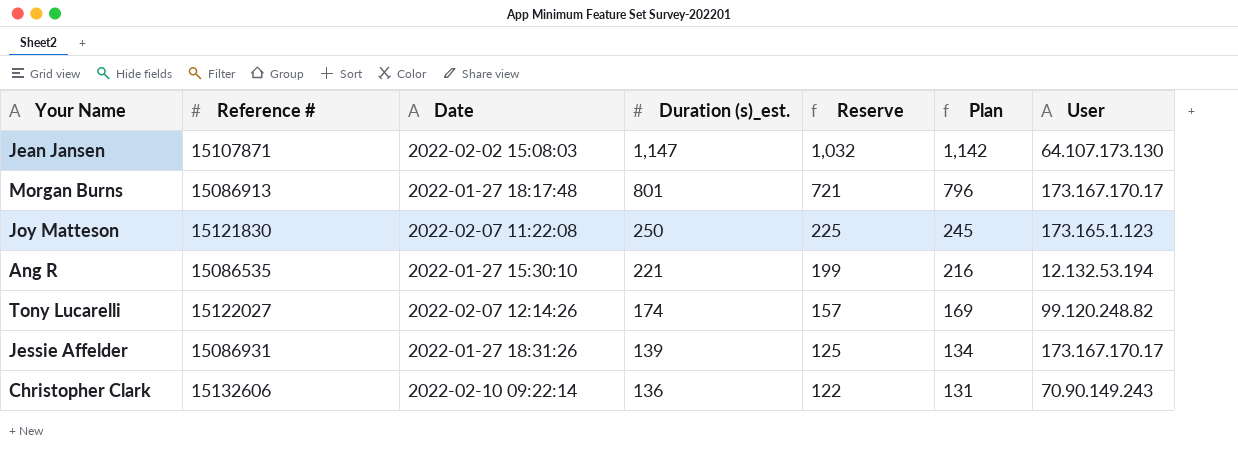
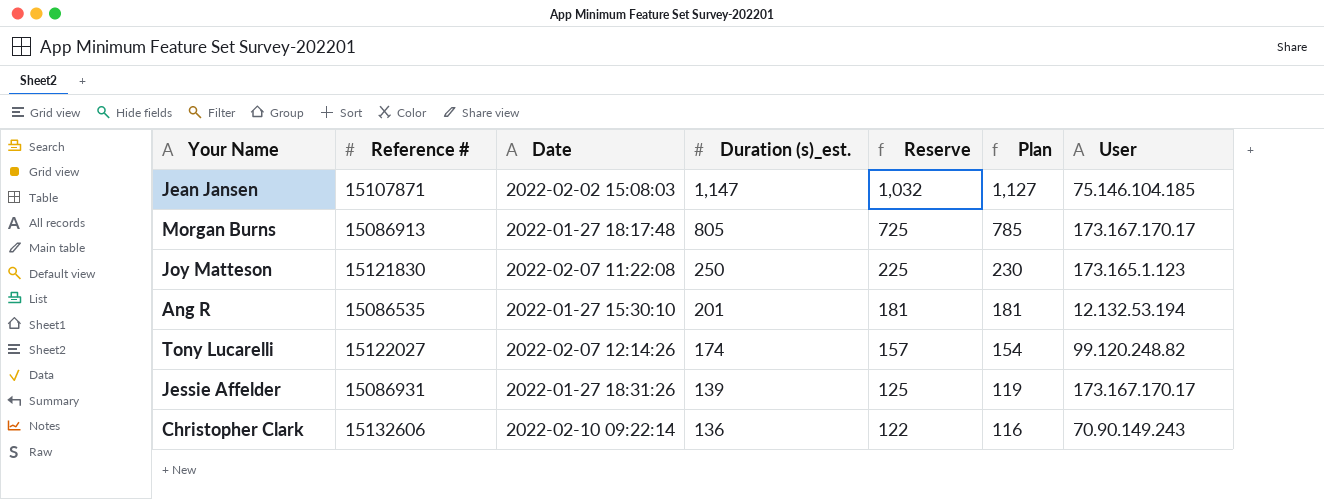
column Plan | formula: [Duration (s)_est.] - 5 -> [Duration (s)_est.] - 20
Jean Jansen | User: 64.107.173.130 -> 75.146.104.185
Morgan Burns | Duration (s)_est.: 801 -> 805
Morgan Burns | Reserve: 721 -> 725
Ang R | Duration (s)_est.: 221 -> 201
Ang R | Reserve: 199 -> 181

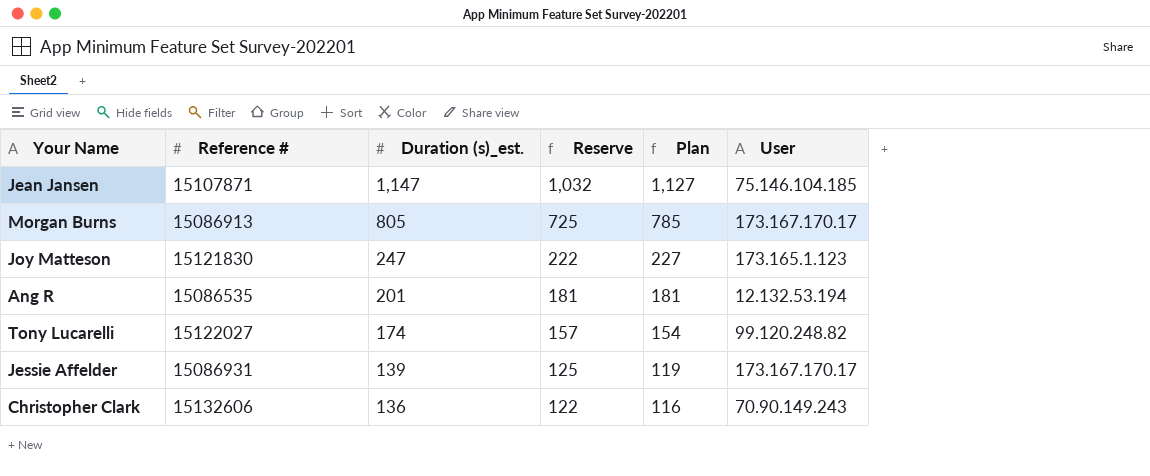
column Date | position: 3 -> none
Joy Matteson | Duration (s)_est.: 250 -> 247
Joy Matteson | Reserve: 225 -> 222
Joy Matteson | Plan: 230 -> 227

